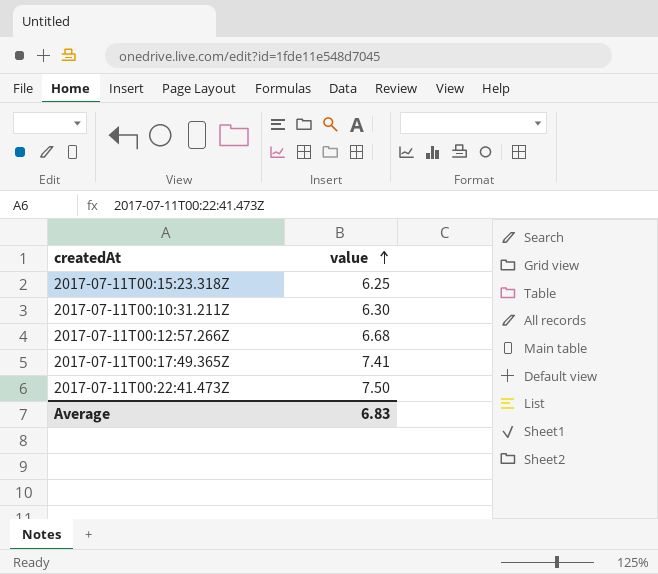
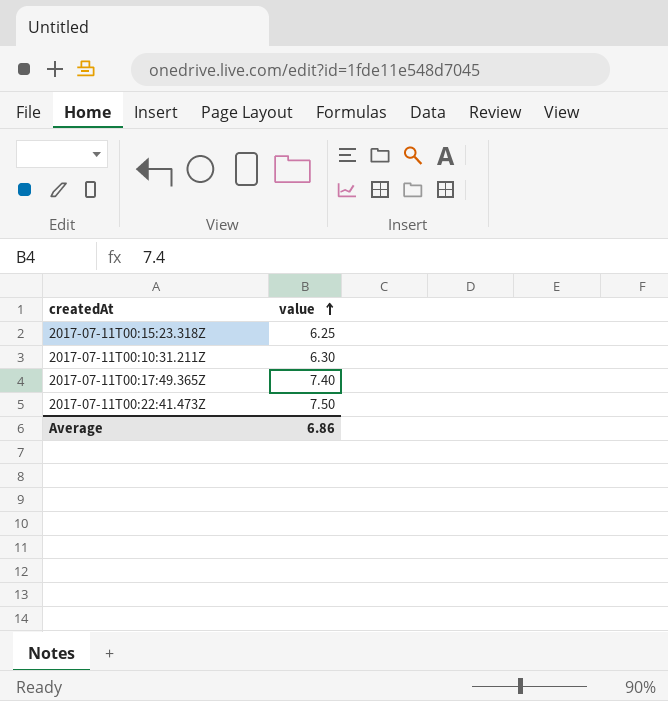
row 2017-07-11T00:12:57.266Z: 6.68 -> none
2017-07-11T00:17:49.365Z | value: 7.41 -> 7.40
Average | value: 6.83 -> 6.86

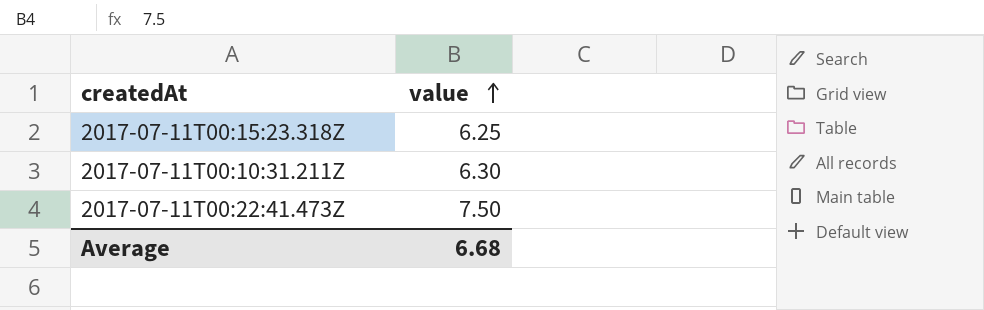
row 2017-07-11T00:17:49.365Z: 7.40 -> none
Average | value: 6.86 -> 6.68

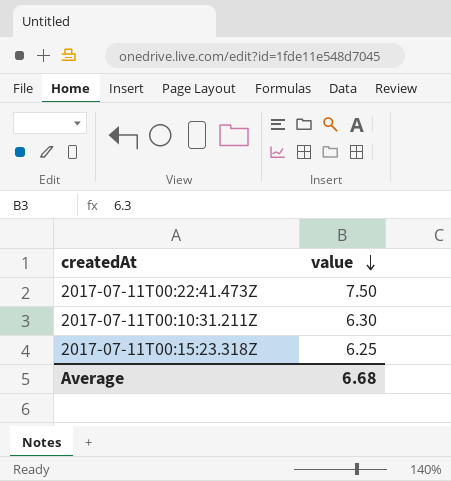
row order: value ascending -> value descending

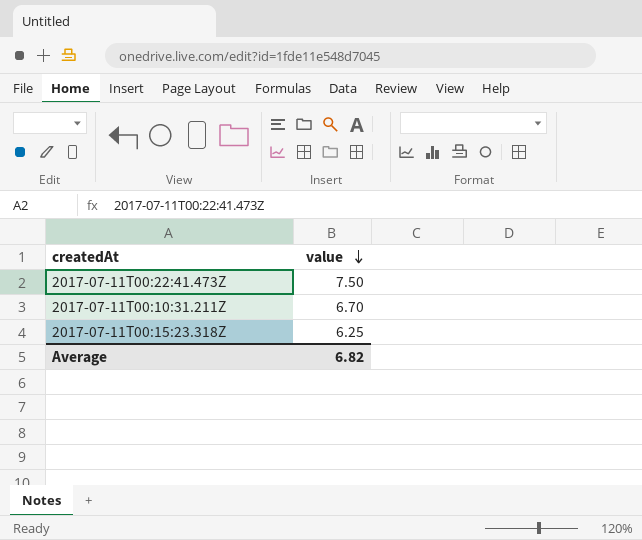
2017-07-11T00:10:31.211Z | value: 6.30 -> 6.70
Average | value: 6.68 -> 6.82

